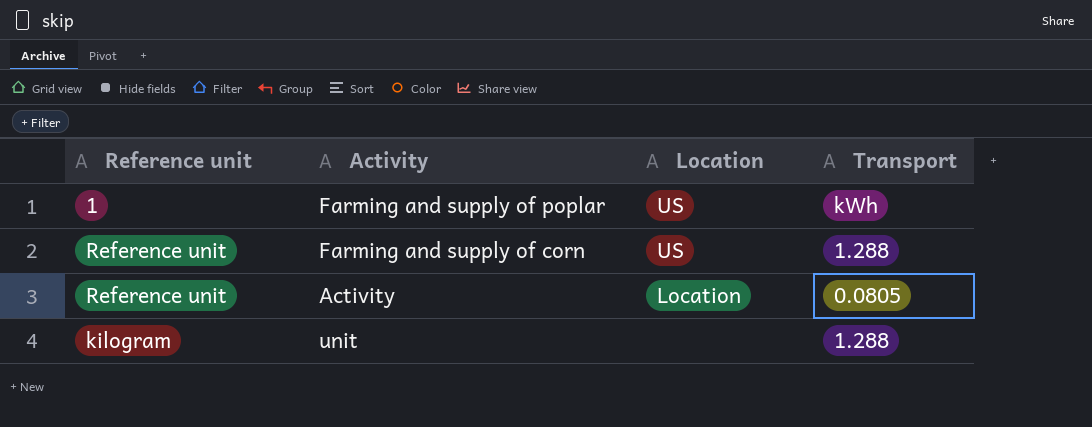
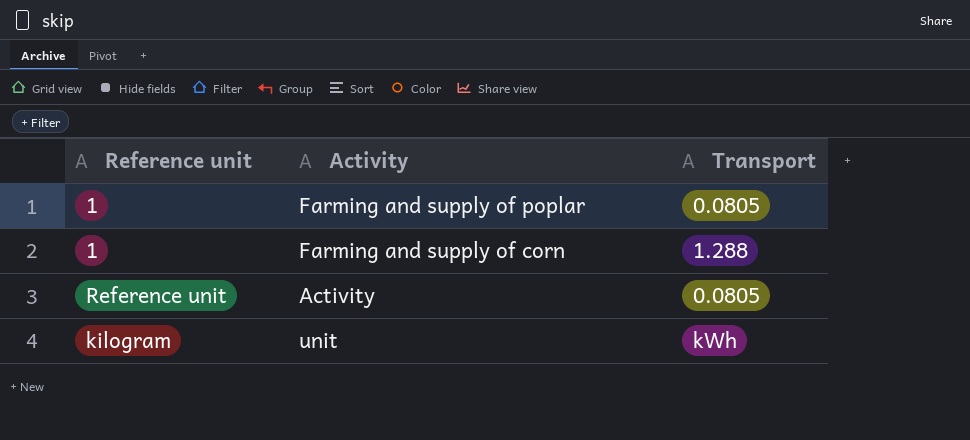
column Location | position: 3 -> none
Farming and supply of poplar | Transport: kWh -> 0.0805
Farming and supply of corn | Reference unit: Reference unit -> 1
unit | Transport: 1.288 -> kWh

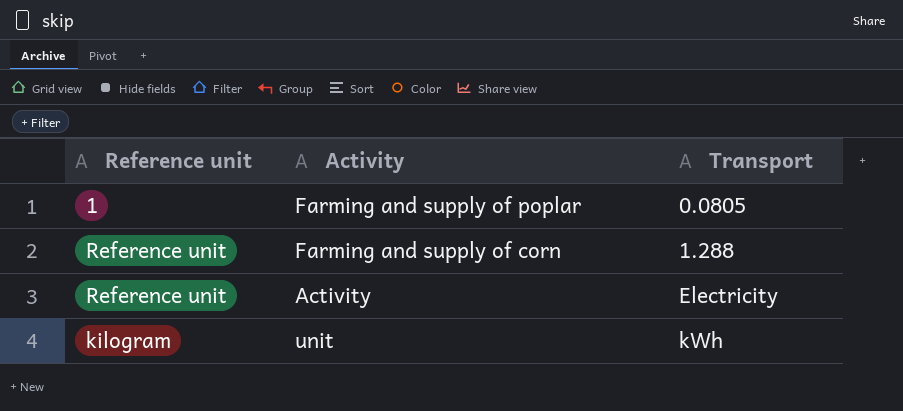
Farming and supply of corn | Reference unit: 1 -> Reference unit
Activity | Transport: 0.0805 -> Electricity

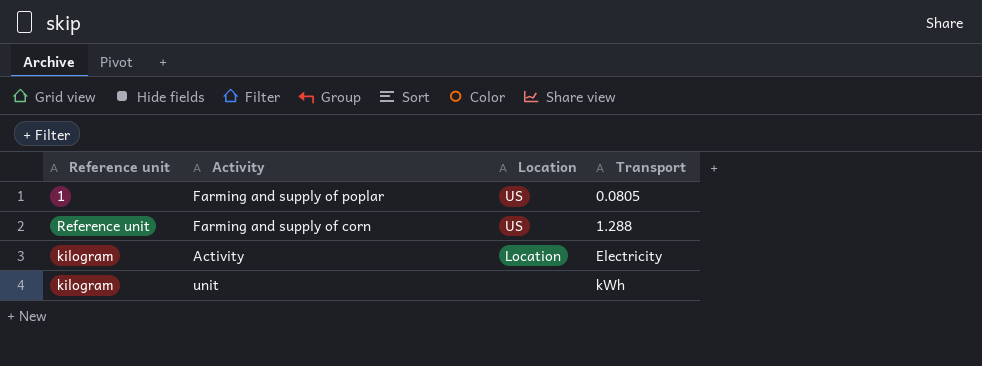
column Location | position: none -> 3
Activity | Reference unit: Reference unit -> kilogram

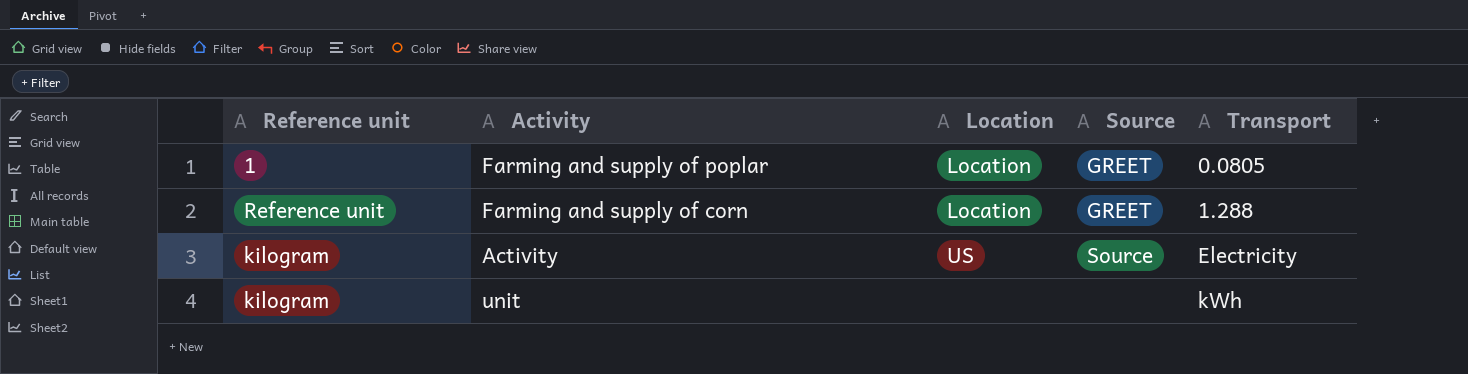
column Source | position: none -> 4
Farming and supply of poplar | Location: US -> Location
Farming and supply of corn | Location: US -> Location
Activity | Location: Location -> US

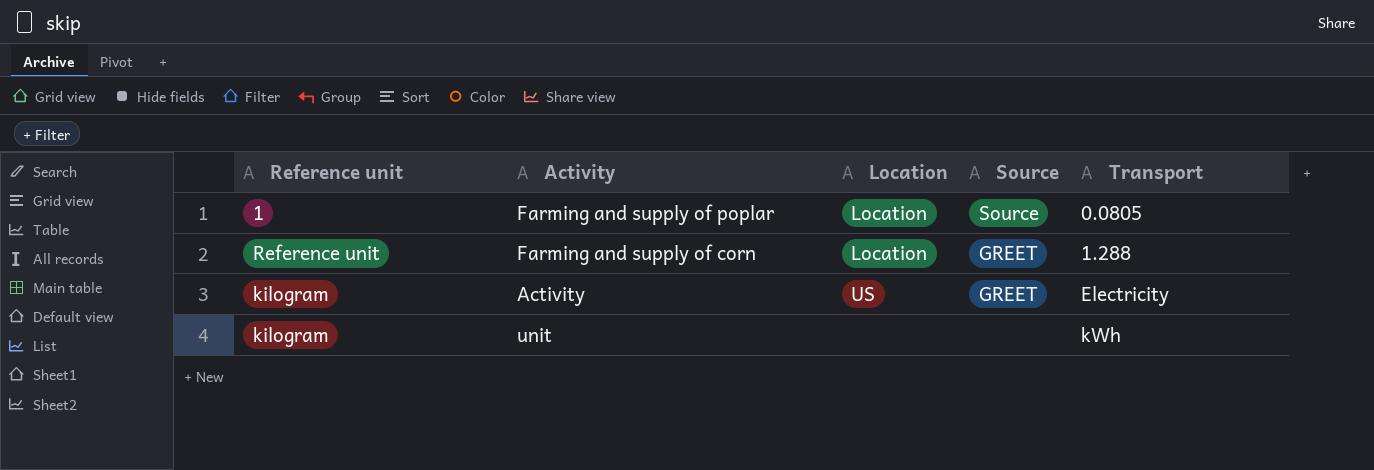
Farming and supply of poplar | Source: GREET -> Source
Activity | Source: Source -> GREET

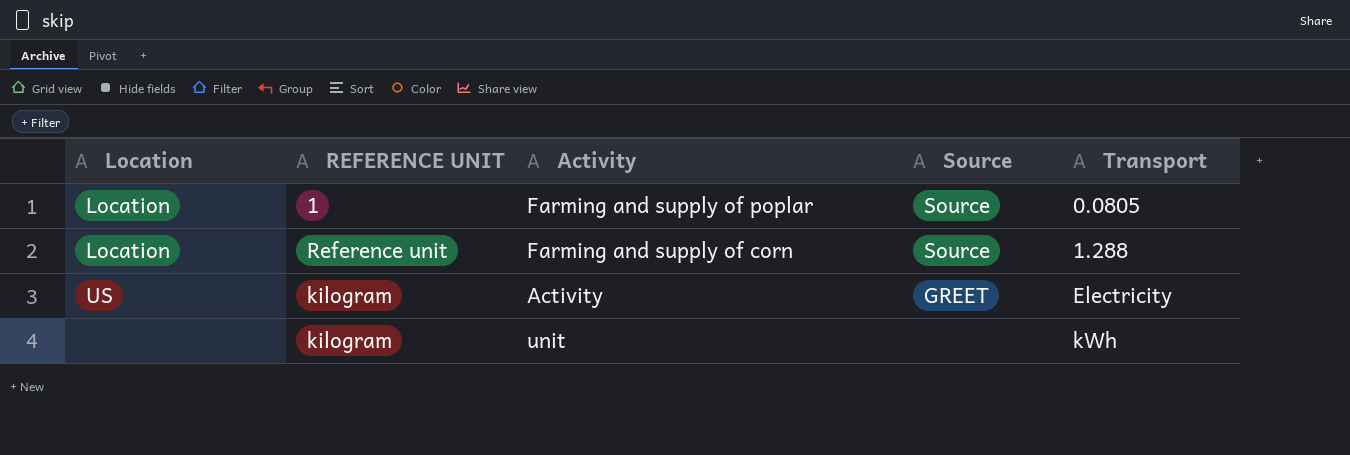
column Location | position: 3 -> 1
column name: Reference unit -> REFERENCE UNIT
Farming and supply of corn | Source: GREET -> Source

